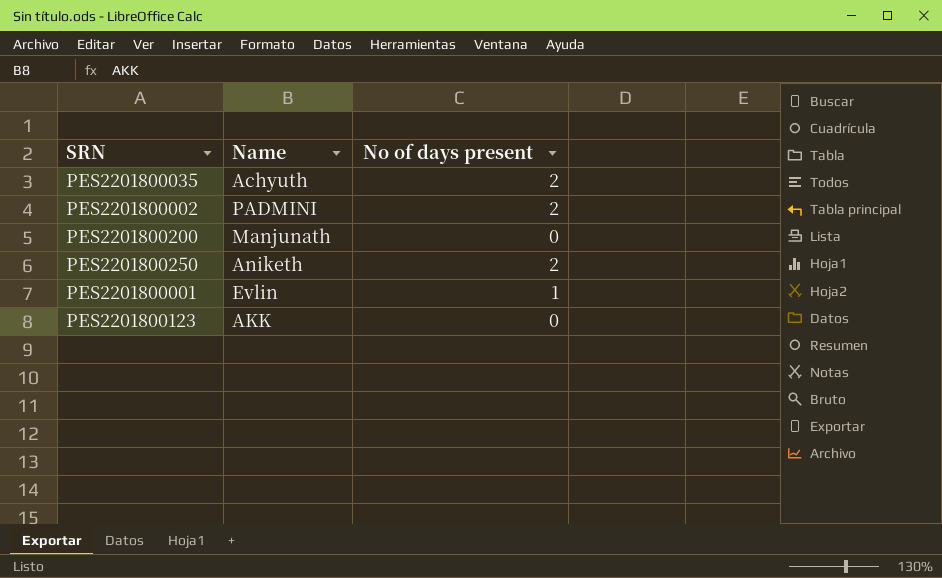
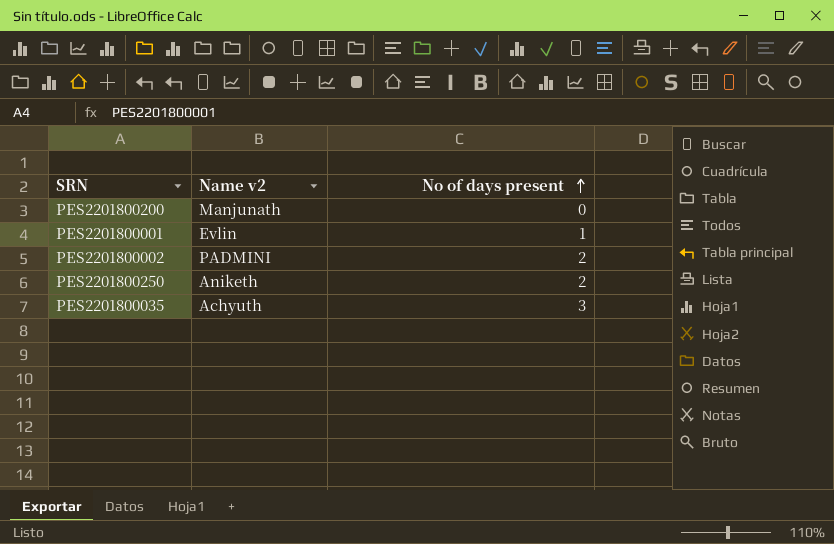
row order: none -> No of days present ascending
column name: Name -> Name v2
row PES2201800123: AKK | 0 -> none
PES2201800035 | No of days present: 2 -> 3

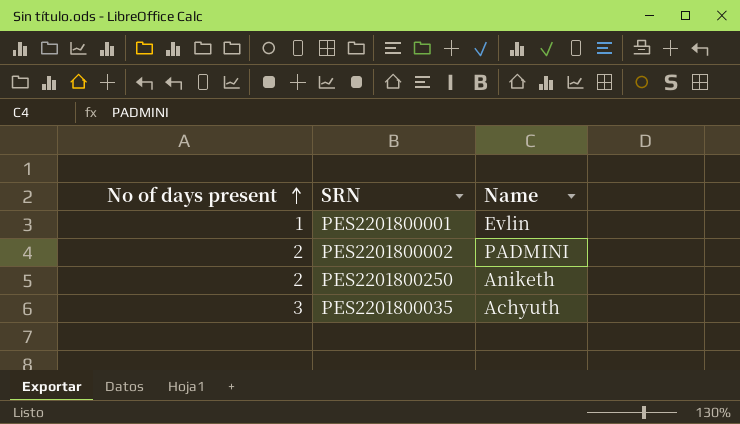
column No of days present | position: 3 -> 1
column name: Name v2 -> Name
row PES2201800200: Manjunath | 0 -> none

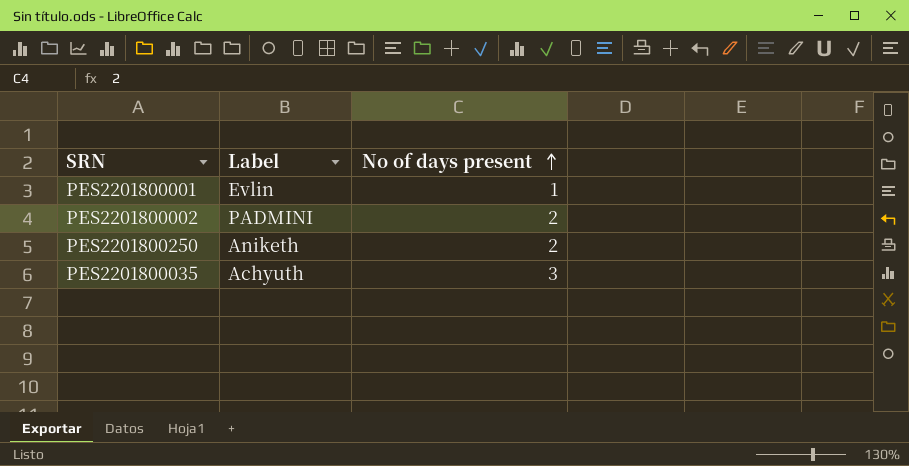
column name: Name -> Label
column No of days present | position: 1 -> 3

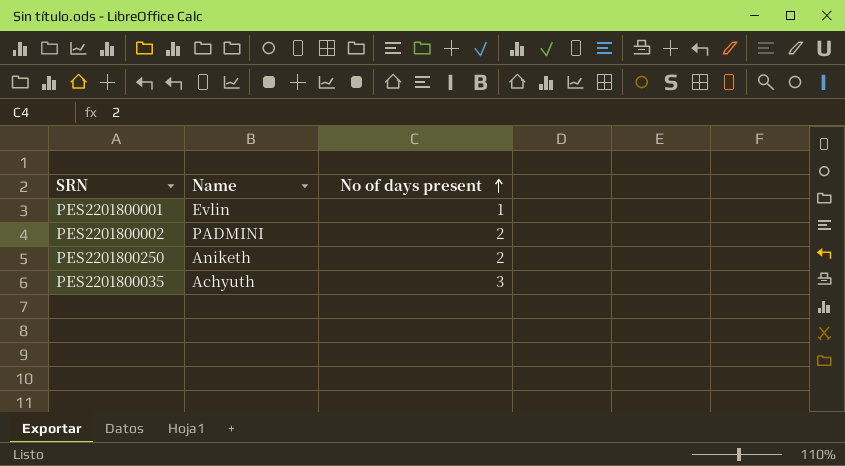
column name: Label -> Name

